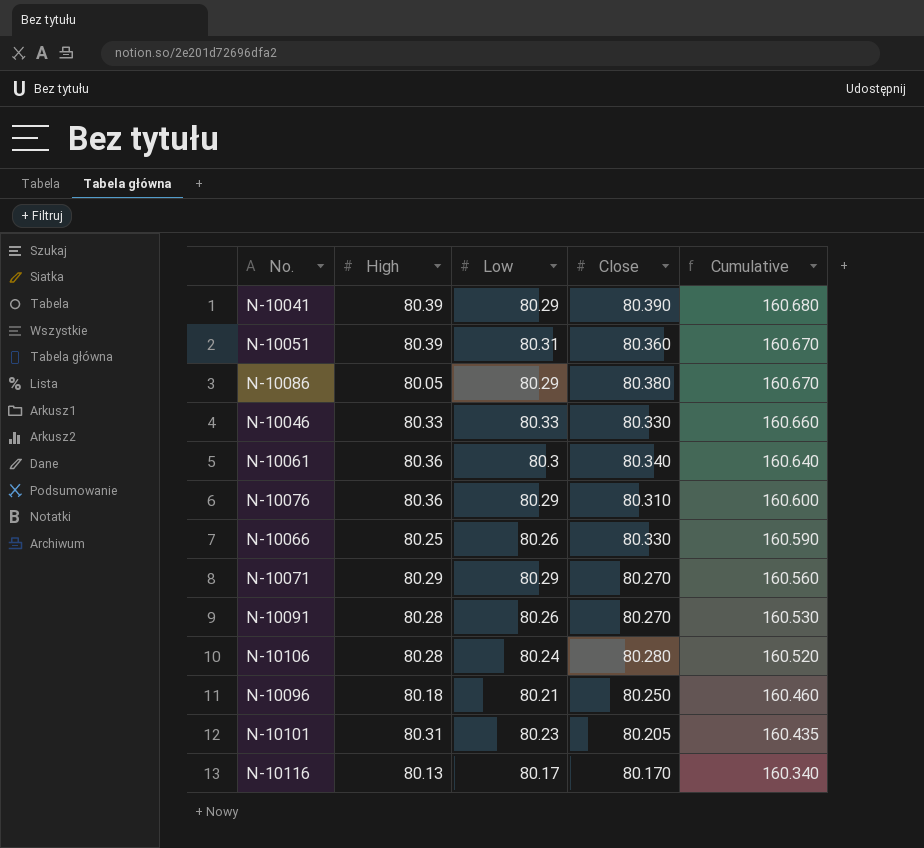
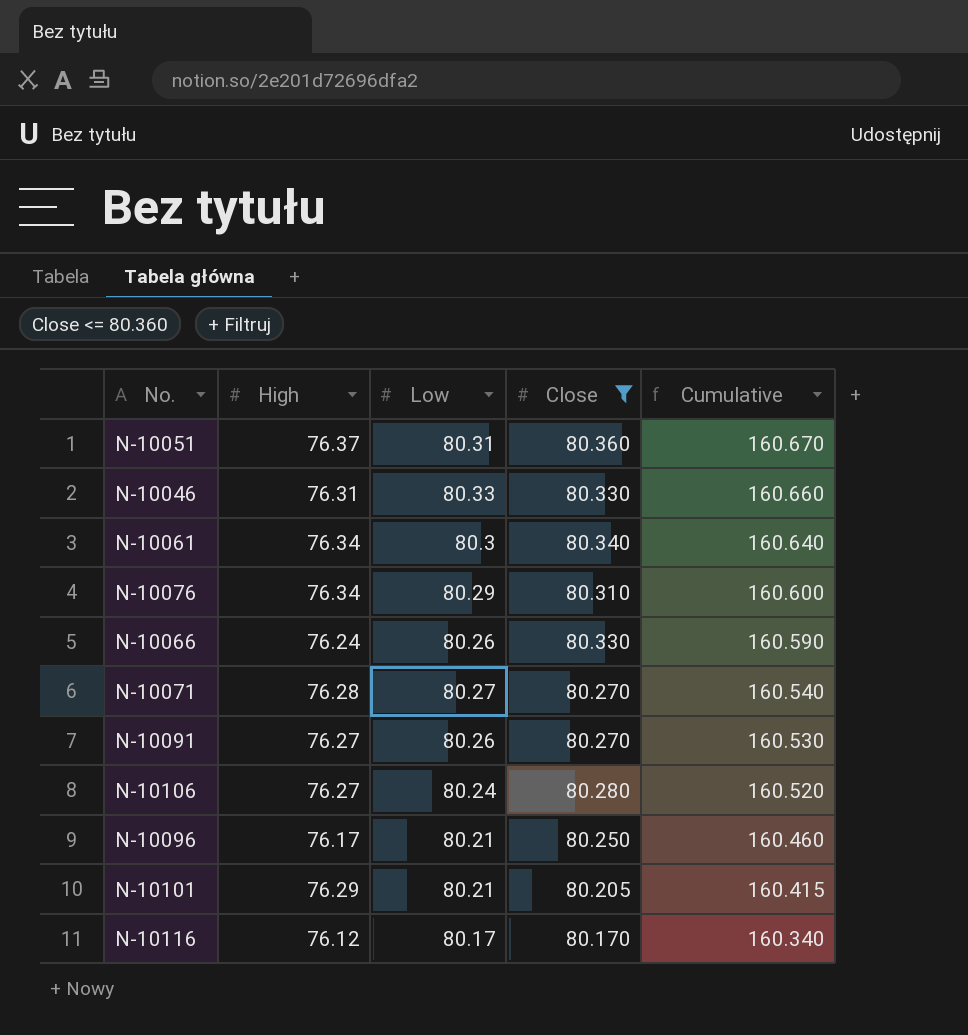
filter: none -> Close <= 80.360
N-10051 | High: 80.39 -> 76.37
N-10046 | High: 80.33 -> 76.31
N-10061 | High: 80.36 -> 76.34
N-10076 | High: 80.36 -> 76.34
N-10066 | High: 80.25 -> 76.24
N-10071 | High: 80.29 -> 76.28
N-10071 | Low: 80.29 -> 80.27
N-10071 | Cumulative: 160.560 -> 160.540
N-10091 | High: 80.28 -> 76.27
N-10106 | High: 80.28 -> 76.27
N-10096 | High: 80.18 -> 76.17
N-10101 | High: 80.31 -> 76.29
N-10101 | Low: 80.23 -> 80.21
N-10101 | Cumulative: 160.435 -> 160.415
N-10116 | High: 80.13 -> 76.12

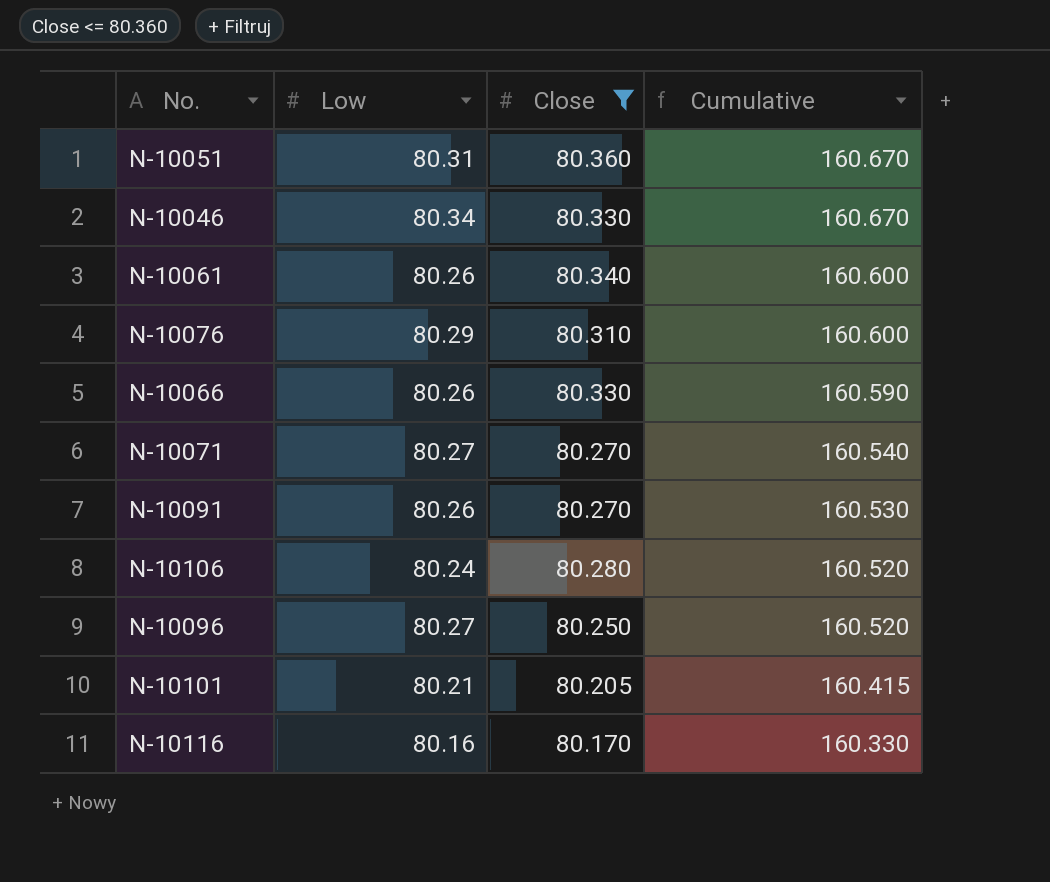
column High | position: 2 -> none
N-10046 | Low: 80.33 -> 80.34
N-10046 | Cumulative: 160.660 -> 160.670
N-10061 | Low: 80.3 -> 80.26
N-10061 | Cumulative: 160.640 -> 160.600
N-10096 | Low: 80.21 -> 80.27
N-10096 | Cumulative: 160.460 -> 160.520
N-10116 | Low: 80.17 -> 80.16
N-10116 | Cumulative: 160.340 -> 160.330

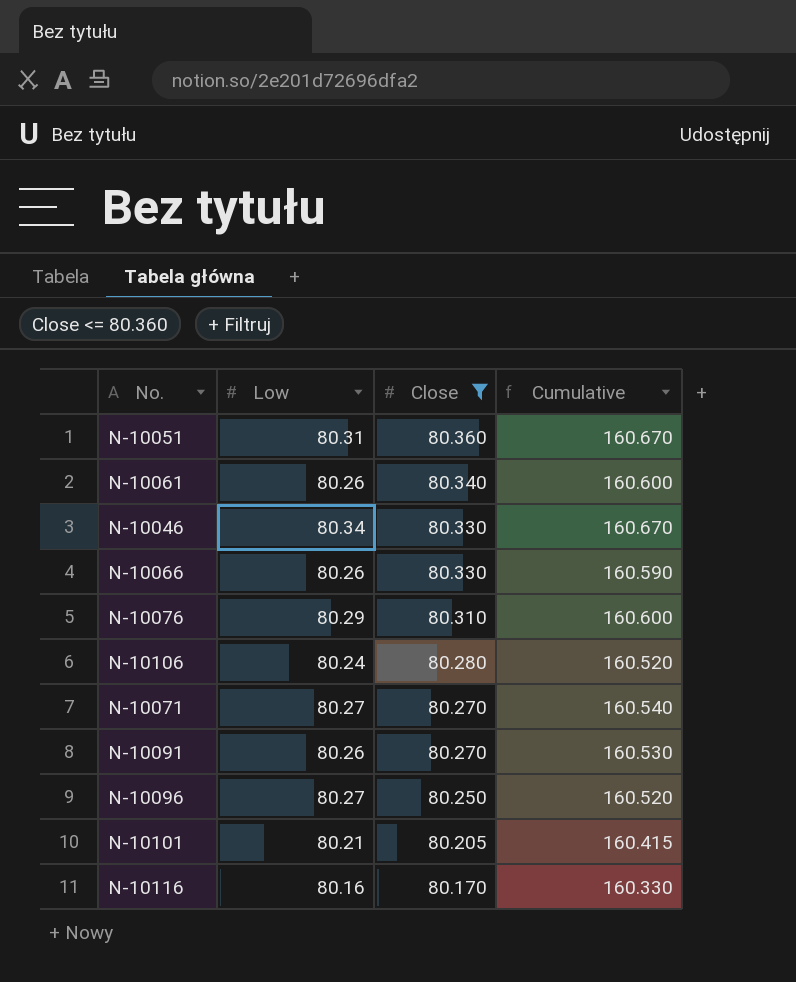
row order: Cumulative descending -> Close descending

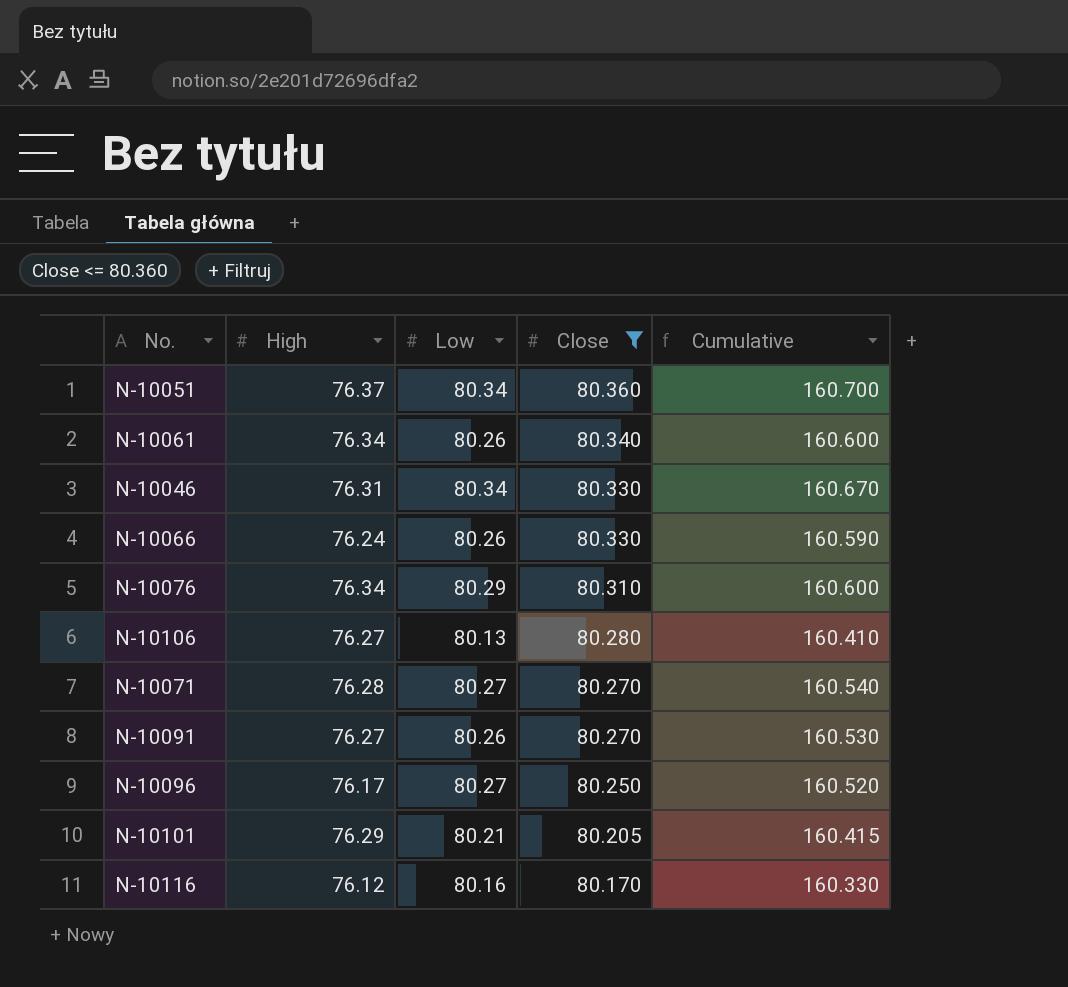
column High | position: none -> 2
N-10051 | Low: 80.31 -> 80.34
N-10051 | Cumulative: 160.670 -> 160.700
N-10106 | Low: 80.24 -> 80.13
N-10106 | Cumulative: 160.520 -> 160.410

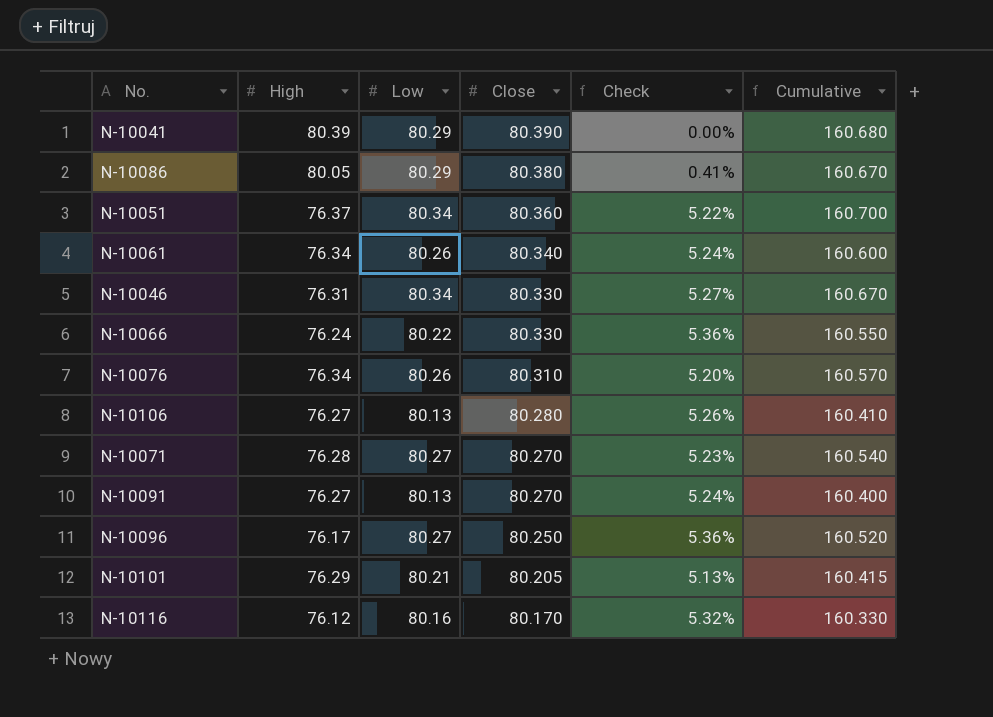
filter: Close <= 80.360 -> none
column Check | formula: none -> ([Close] - [High]) / [High]
N-10066 | Low: 80.26 -> 80.22
N-10066 | Cumulative: 160.590 -> 160.550
N-10076 | Low: 80.29 -> 80.26
N-10076 | Cumulative: 160.600 -> 160.570
N-10091 | Low: 80.26 -> 80.13
N-10091 | Cumulative: 160.530 -> 160.400

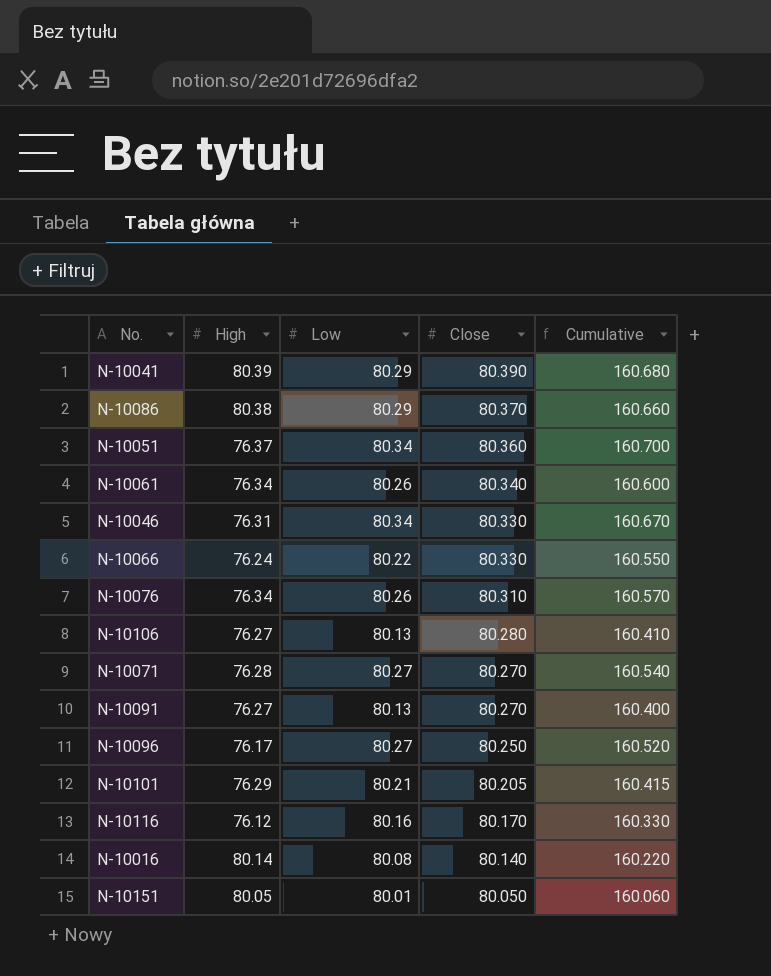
column Check | formula: ([Close] - [High]) / [High] -> none
N-10086 | High: 80.05 -> 80.38
N-10086 | Close: 80.380 -> 80.370
N-10086 | Cumulative: 160.670 -> 160.660
row N-10016: none -> 80.14 | 80.08 | 80.140 | 160.220
row N-10151: none -> 80.05 | 80.01 | 80.050 | 160.060

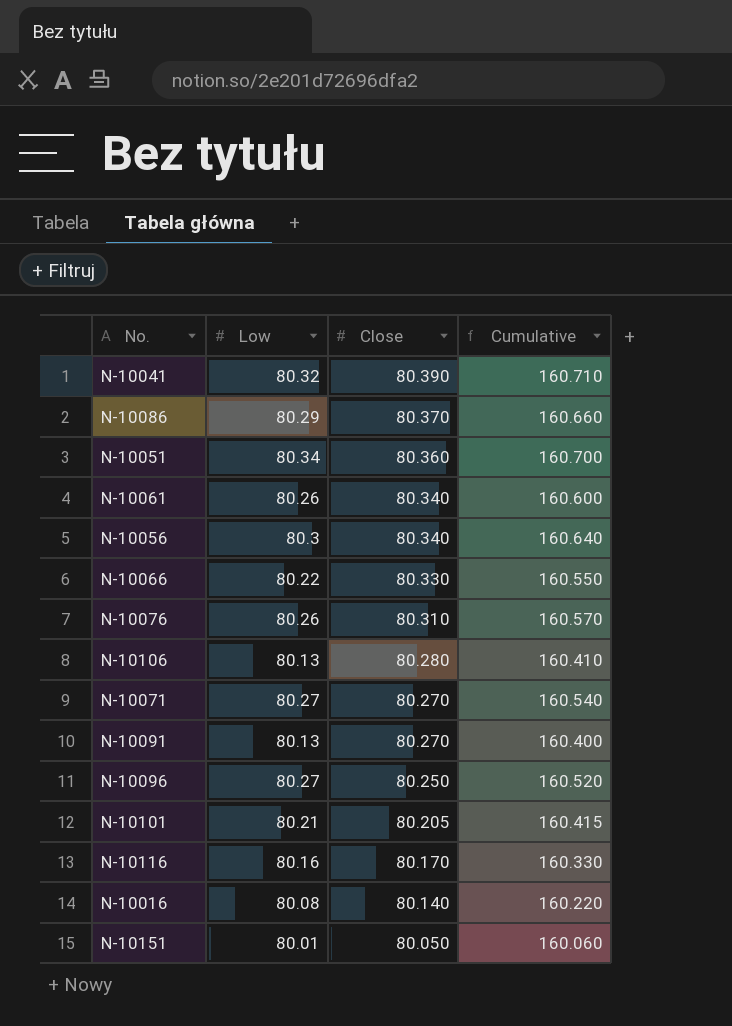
column High | position: 2 -> none
row N-10046: 76.31 | 80.34 | 80.330 | 160.670 -> none
N-10041 | Low: 80.29 -> 80.32
N-10041 | Cumulative: 160.680 -> 160.710
row N-10056: none -> 80.3 | 80.340 | 160.640

